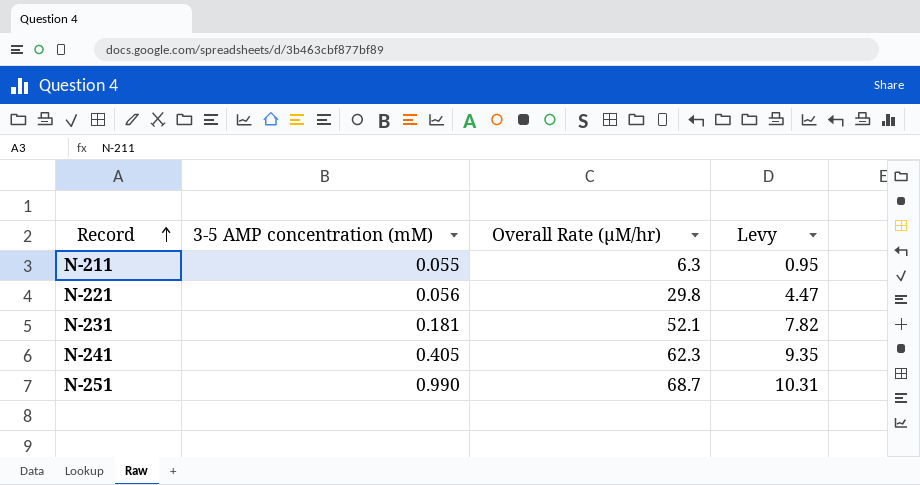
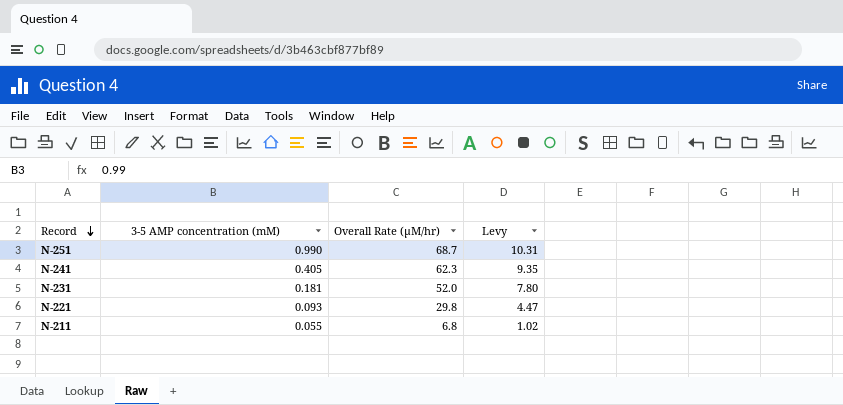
row order: Record ascending -> Record descending
N-231 | Overall Rate (µM/hr): 52.1 -> 52.0
N-231 | Levy: 7.82 -> 7.80
N-221 | 3-5 AMP concentration (mM): 0.056 -> 0.093
N-211 | Overall Rate (µM/hr): 6.3 -> 6.8
N-211 | Levy: 0.95 -> 1.02

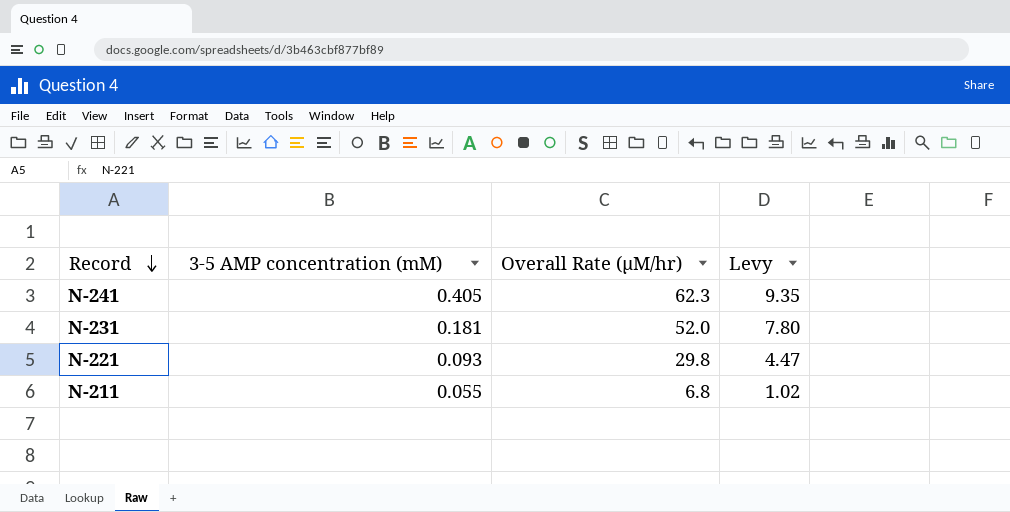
row N-251: 0.990 | 68.7 | 10.31 -> none

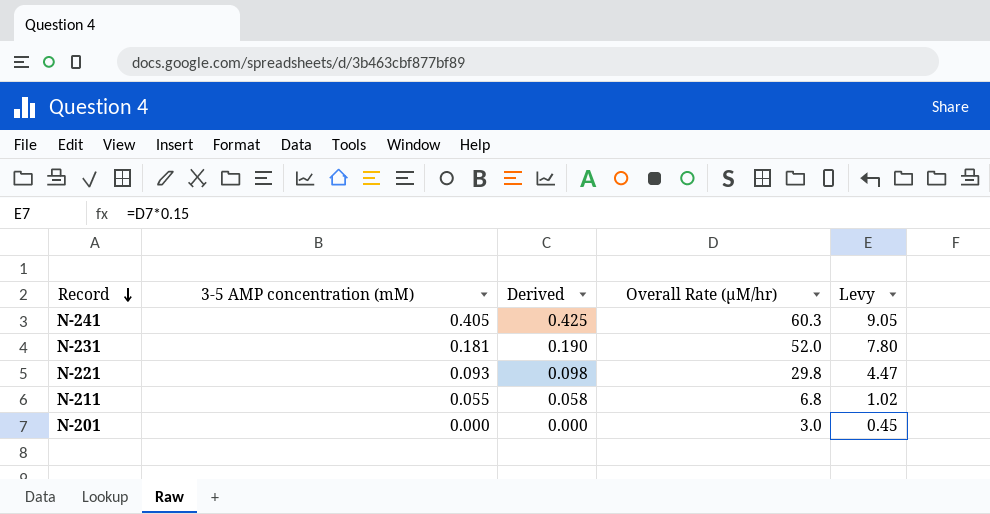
column Derived | formula: none -> [3-5 AMP concentration (mM)] * 1.05
N-241 | Overall Rate (µM/hr): 62.3 -> 60.3
N-241 | Levy: 9.35 -> 9.05
row N-201: none -> 0.000 | 0.000 | 3.0 | 0.45

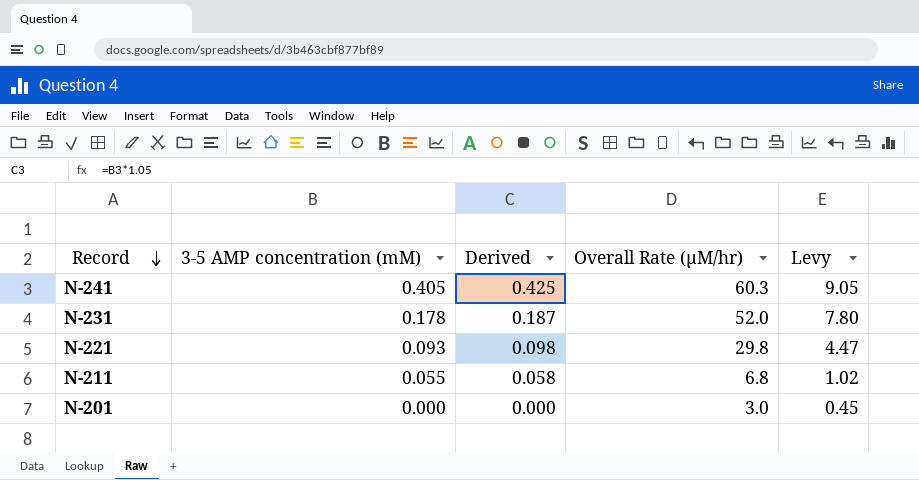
N-231 | 3-5 AMP concentration (mM): 0.181 -> 0.178
N-231 | Derived: 0.190 -> 0.187

